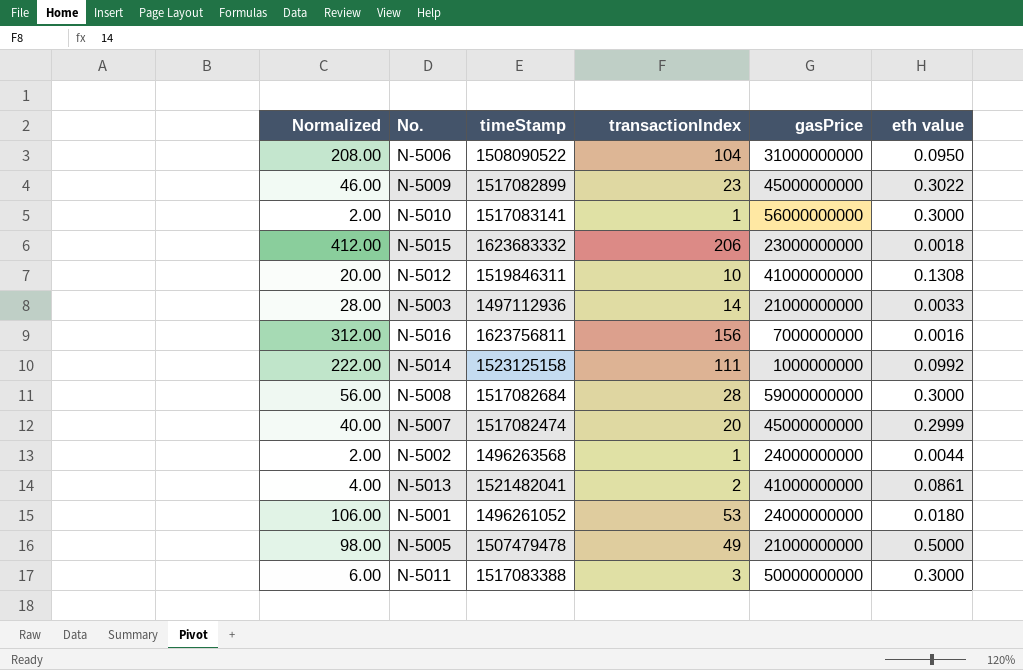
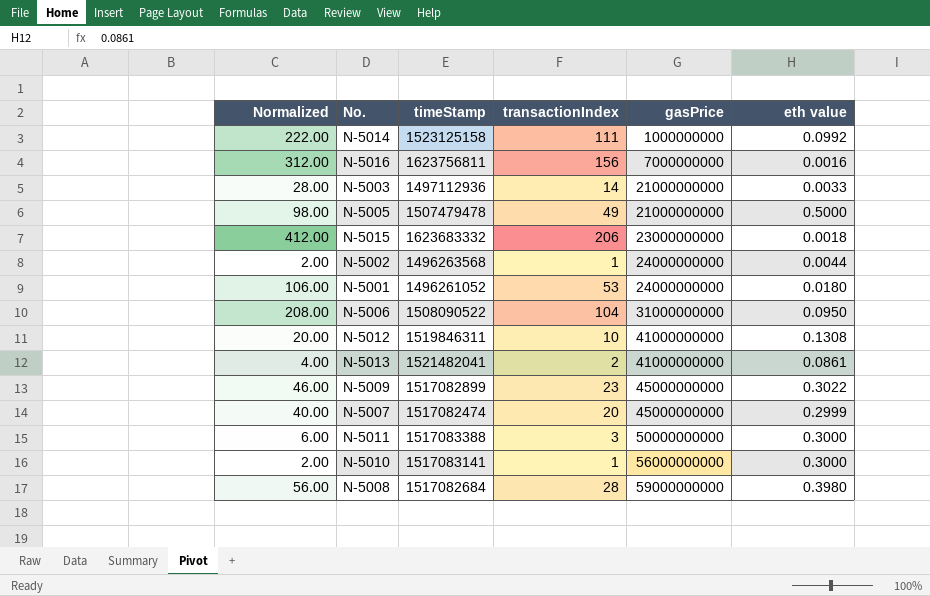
row order: none -> gasPrice ascending
N-5008 | eth value: 0.3000 -> 0.3980

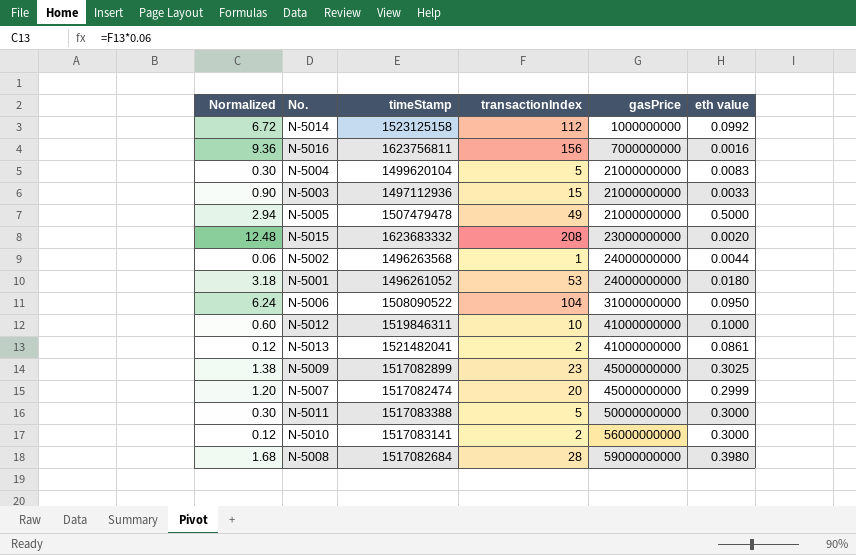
column Normalized | formula: [transactionIndex] * 2 -> [transactionIndex] * 0.06
N-5014 | transactionIndex: 111 -> 112
row N-5004: none -> 0.30 | 1499620104 | 5 | 21000000000 | 0.0083
N-5003 | transactionIndex: 14 -> 15
N-5015 | transactionIndex: 206 -> 208
N-5015 | eth value: 0.0018 -> 0.0020
N-5012 | eth value: 0.1308 -> 0.1000
N-5009 | eth value: 0.3022 -> 0.3025
N-5011 | transactionIndex: 3 -> 5
N-5010 | transactionIndex: 1 -> 2

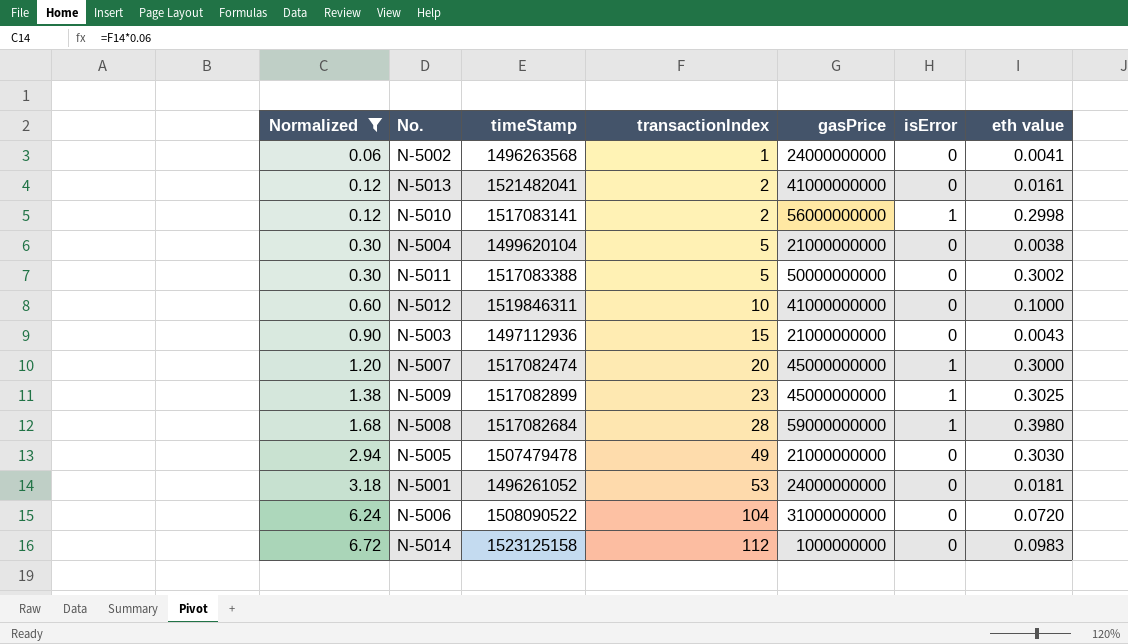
filter: none -> Normalized <= 6.72
row order: gasPrice ascending -> Normalized ascending
column isError | position: none -> 6
N-5002 | eth value: 0.0044 -> 0.0041
N-5013 | eth value: 0.0861 -> 0.0161
N-5010 | eth value: 0.3000 -> 0.2998
N-5004 | eth value: 0.0083 -> 0.0038
N-5011 | eth value: 0.3000 -> 0.3002
N-5003 | eth value: 0.0033 -> 0.0043
N-5007 | eth value: 0.2999 -> 0.3000
N-5005 | eth value: 0.5000 -> 0.3030
N-5001 | eth value: 0.0180 -> 0.0181
N-5006 | eth value: 0.0950 -> 0.0720
N-5014 | eth value: 0.0992 -> 0.0983

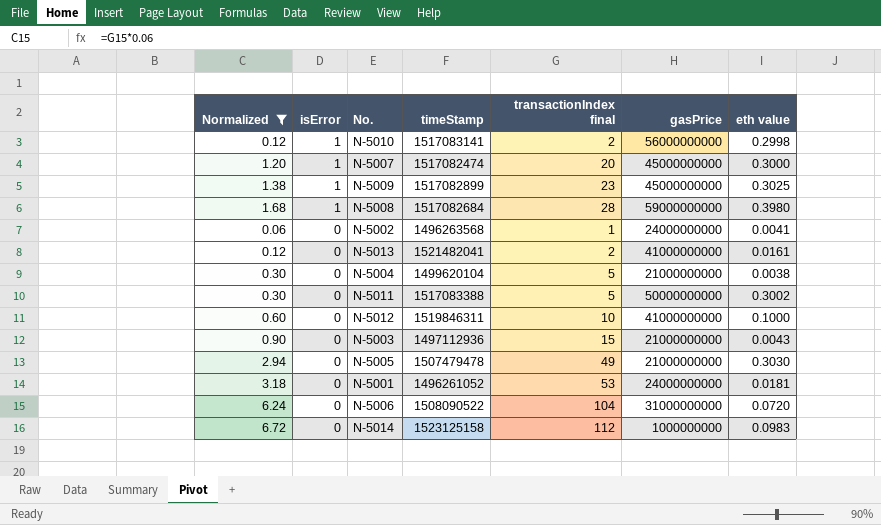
row order: Normalized ascending -> isError descending
column isError | position: 6 -> 2
column name: transactionIndex -> transactionIndex final

